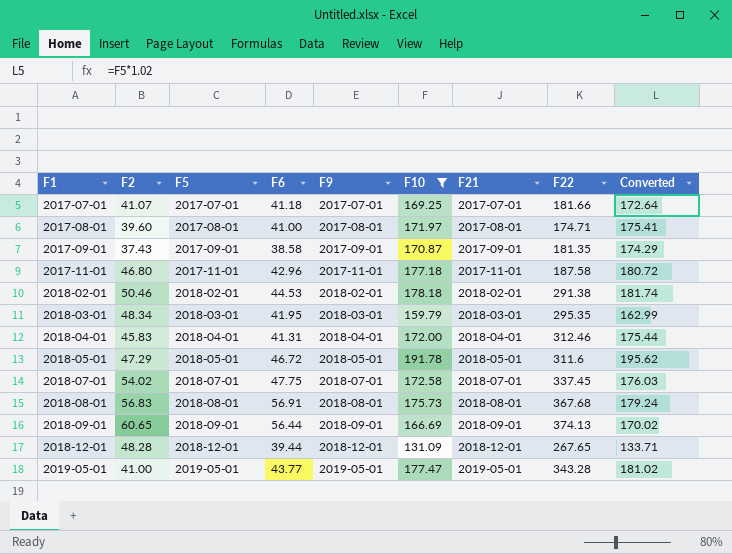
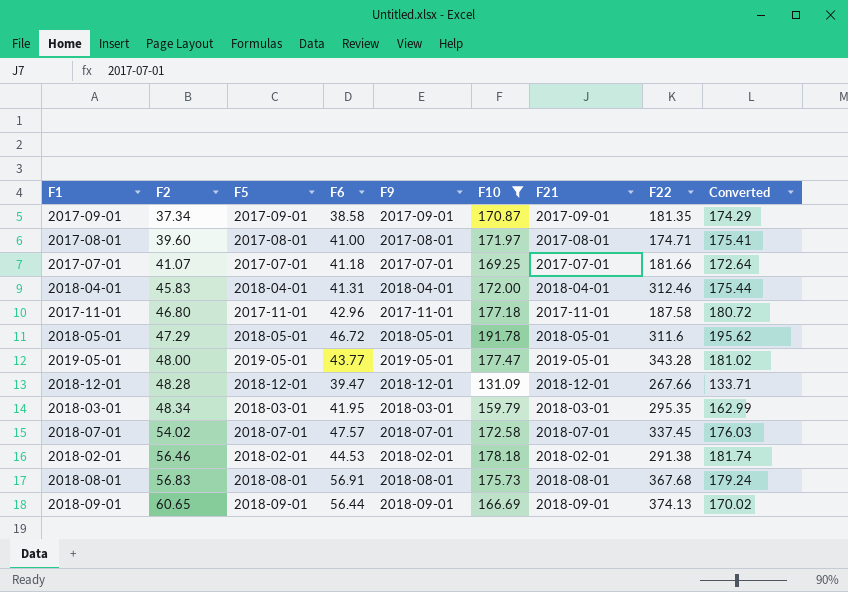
row order: F1 ascending -> F2 ascending
2017-09-01 | F2: 37.43 -> 37.34
2019-05-01 | F2: 41.00 -> 48.00
2018-12-01 | F6: 39.44 -> 39.47
2018-12-01 | F22: 267.65 -> 267.66
2018-07-01 | F6: 47.75 -> 47.57
2018-02-01 | F2: 50.46 -> 56.46

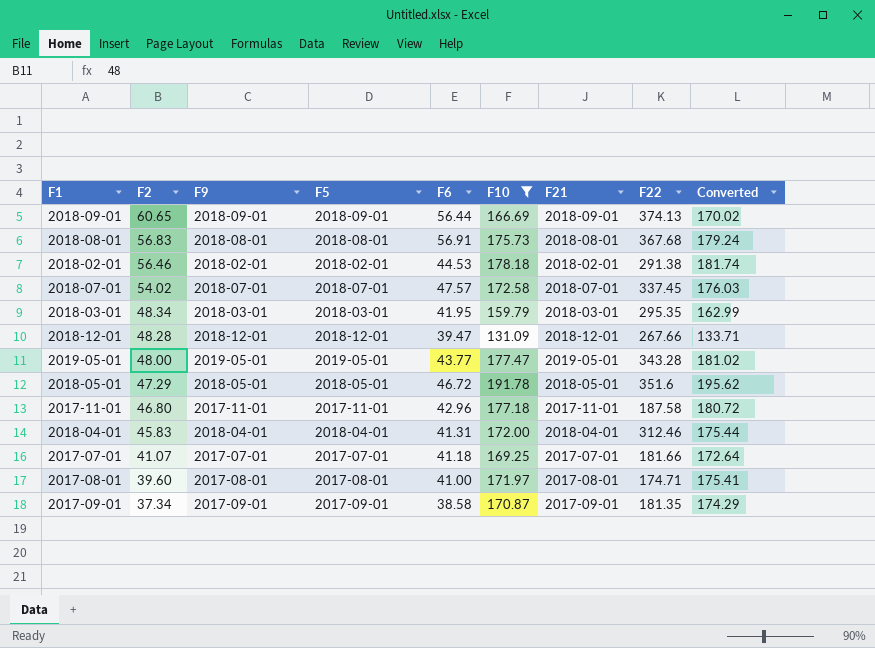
row order: F2 ascending -> F2 descending
column F9 | position: 5 -> 3
2018-05-01 | F22: 311.6 -> 351.6

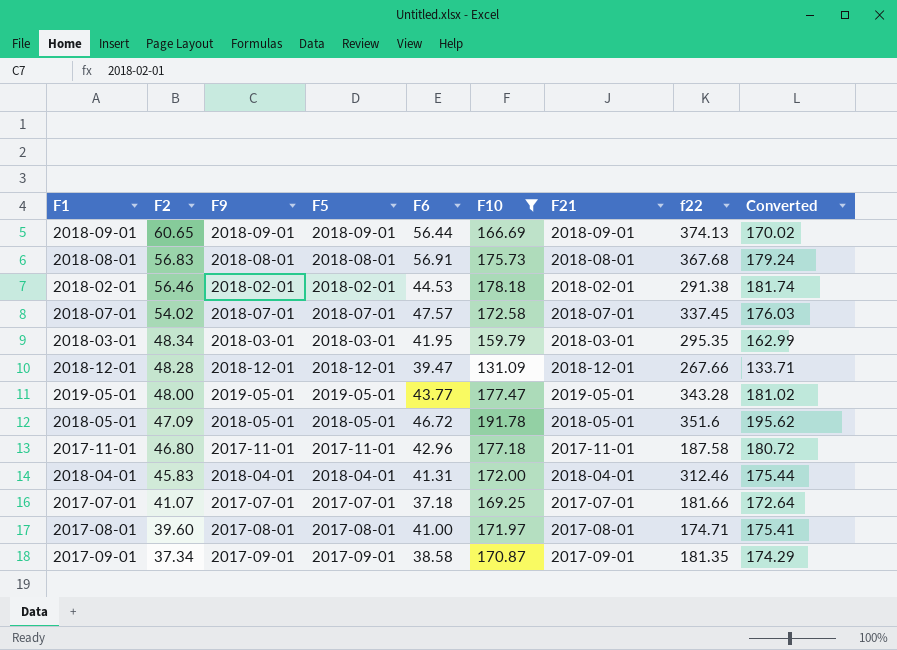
column name: F22 -> f22
2018-05-01 | F2: 47.29 -> 47.09
2017-07-01 | F6: 41.18 -> 37.18

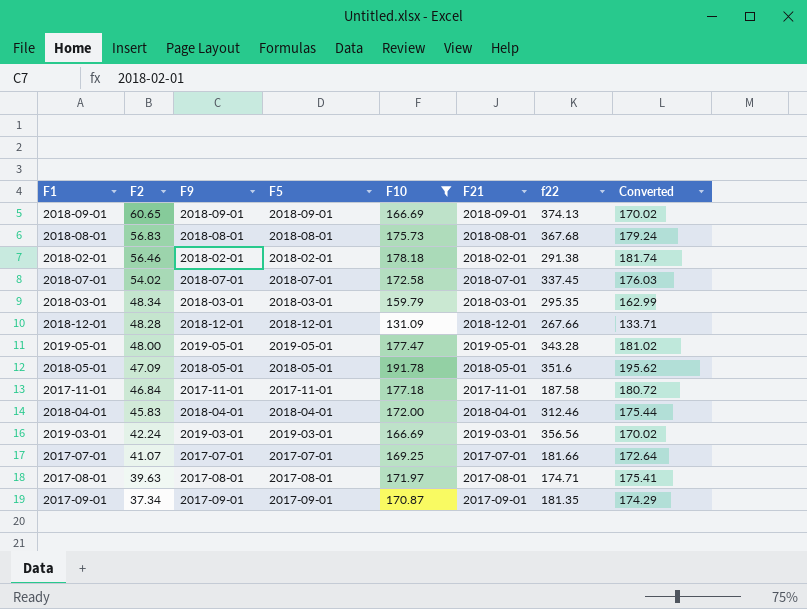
column F6 | position: 5 -> none
2017-11-01 | F2: 46.80 -> 46.84
row 2019-03-01: none -> 42.24 | 2019-03-01 | 2019-03-01 | 166.69 | 2019-03-01 | 356.56 | 170.02
2017-08-01 | F2: 39.60 -> 39.63

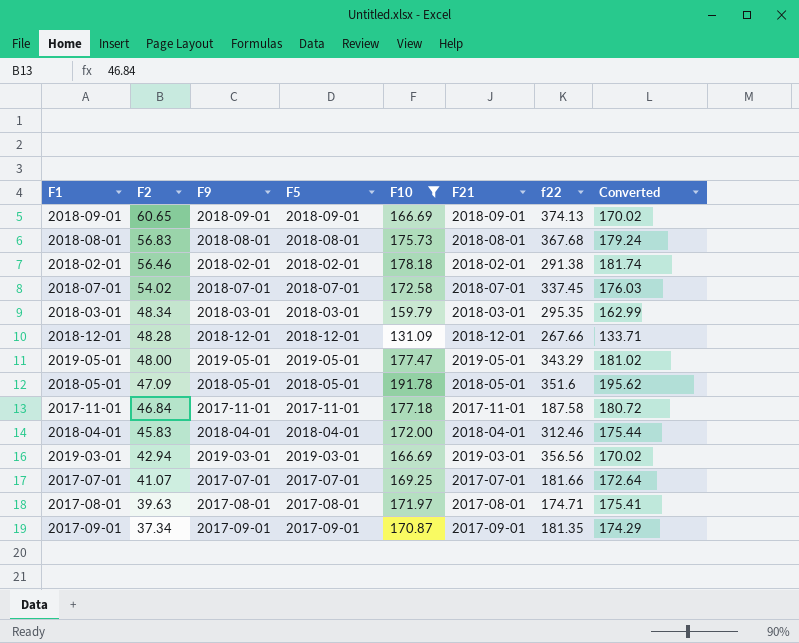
2019-05-01 | f22: 343.28 -> 343.29
2019-03-01 | F2: 42.24 -> 42.94

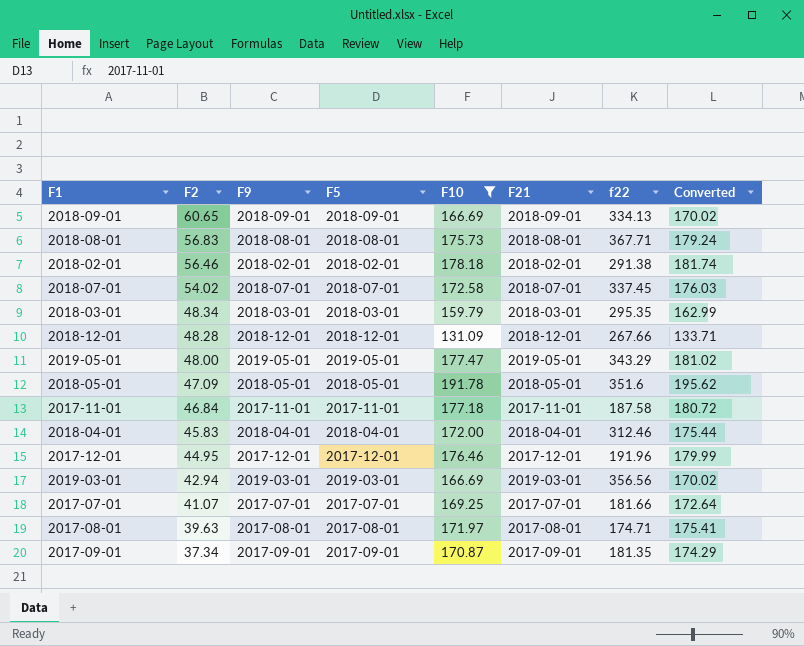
2018-09-01 | f22: 374.13 -> 334.13
2018-08-01 | f22: 367.68 -> 367.71
row 2017-12-01: none -> 44.95 | 2017-12-01 | 2017-12-01 | 176.46 | 2017-12-01 | 191.96 | 179.99

